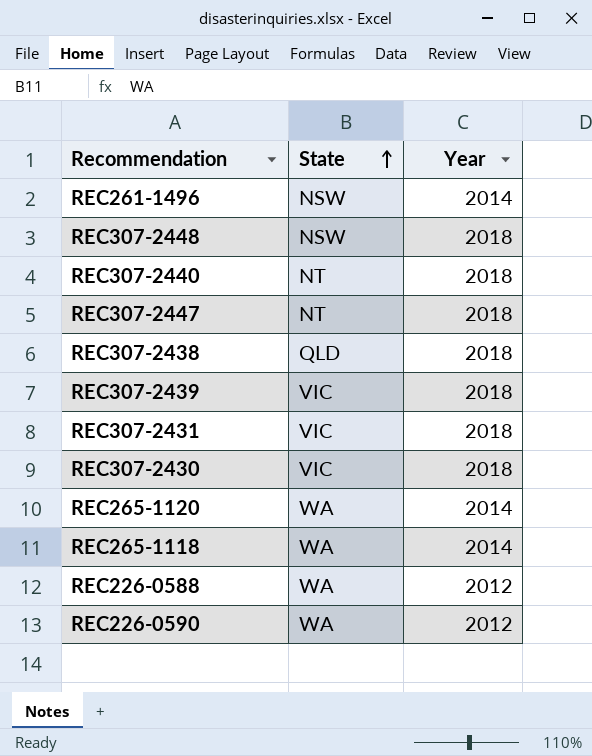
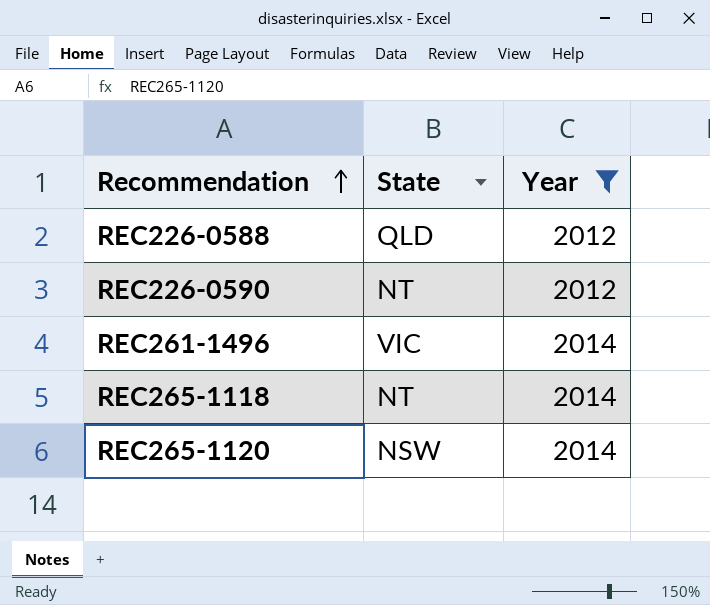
filter: none -> Year != 2018
row order: State ascending -> Recommendation ascending
REC226-0588 | State: WA -> QLD
REC226-0590 | State: WA -> NT
REC261-1496 | State: NSW -> VIC
REC265-1118 | State: WA -> NT
REC265-1120 | State: WA -> NSW

